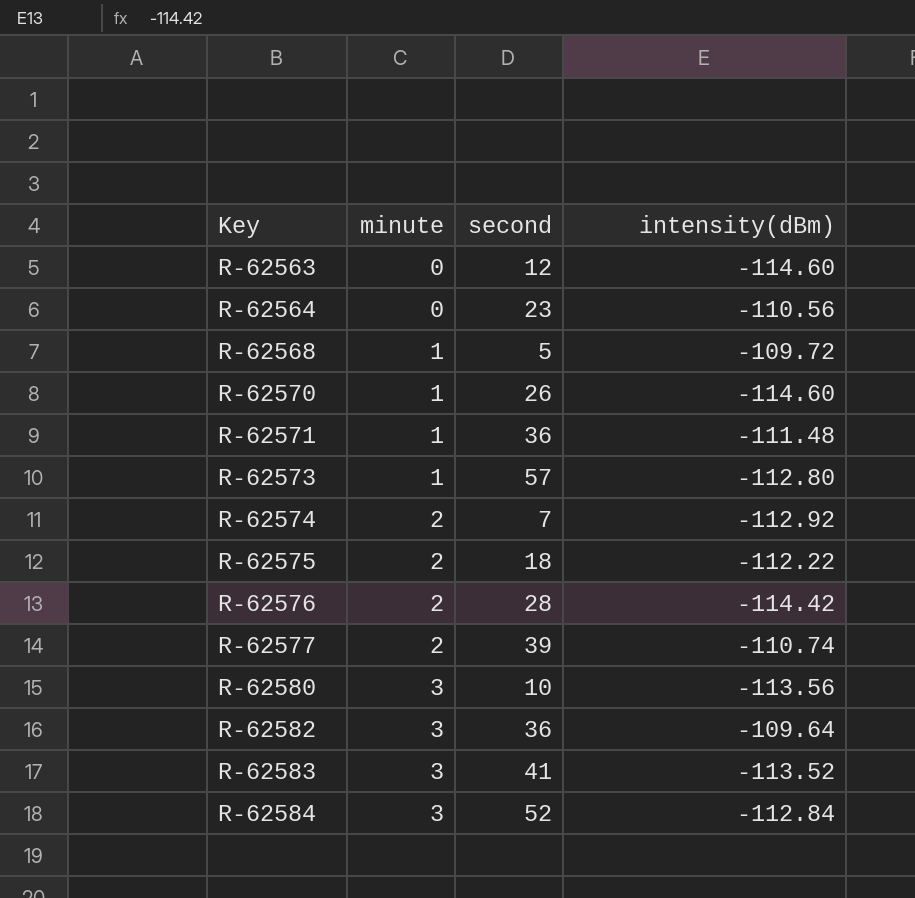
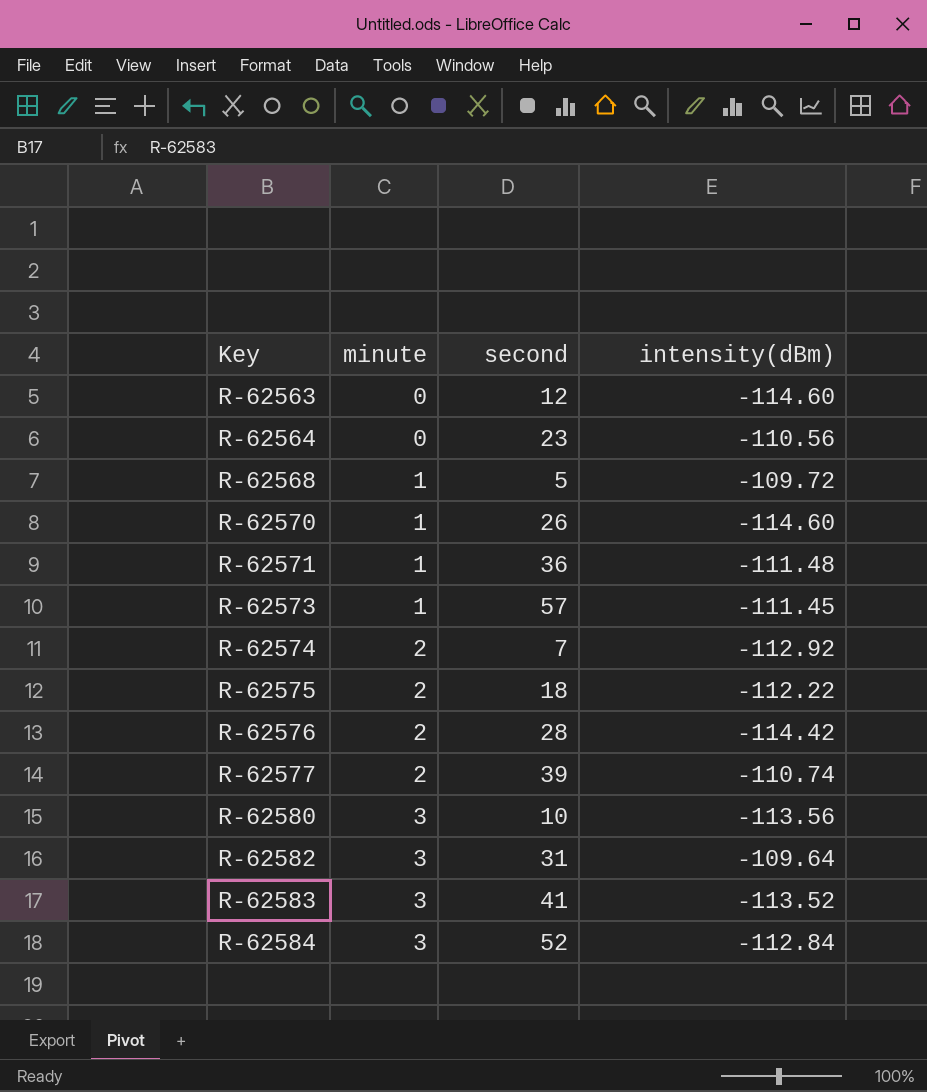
R-62573 | intensity(dBm): -112.80 -> -111.45
R-62582 | second: 36 -> 31

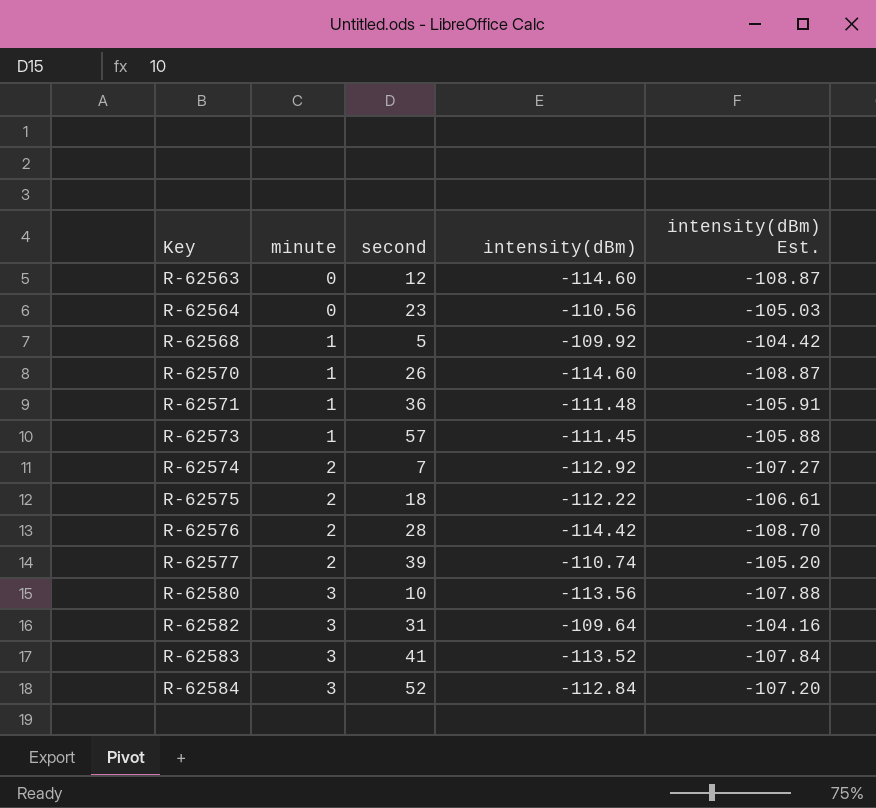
column intensity(dBm) Est. | formula: none -> [intensity(dBm)] * 0.95
R-62568 | intensity(dBm): -109.72 -> -109.92

